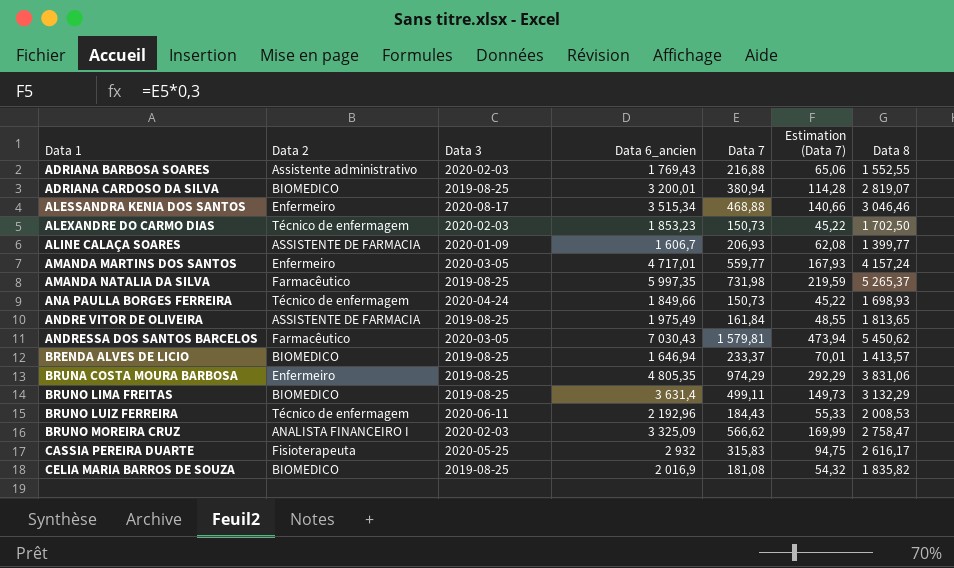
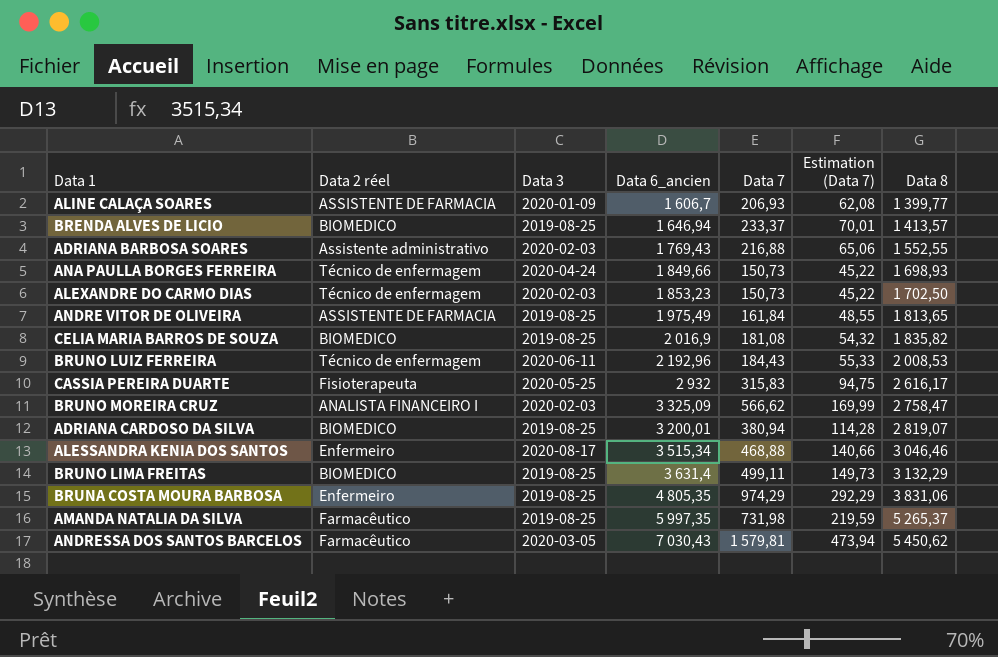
row order: Data 1 ascending -> Data 8 ascending
column name: Data 2 -> Data 2 réel
row AMANDA MARTINS DOS SANTOS: Enfermeiro | 2020-03-05 | 4 717,01 | 559,77 | 167,93 | 4 157,24 -> none

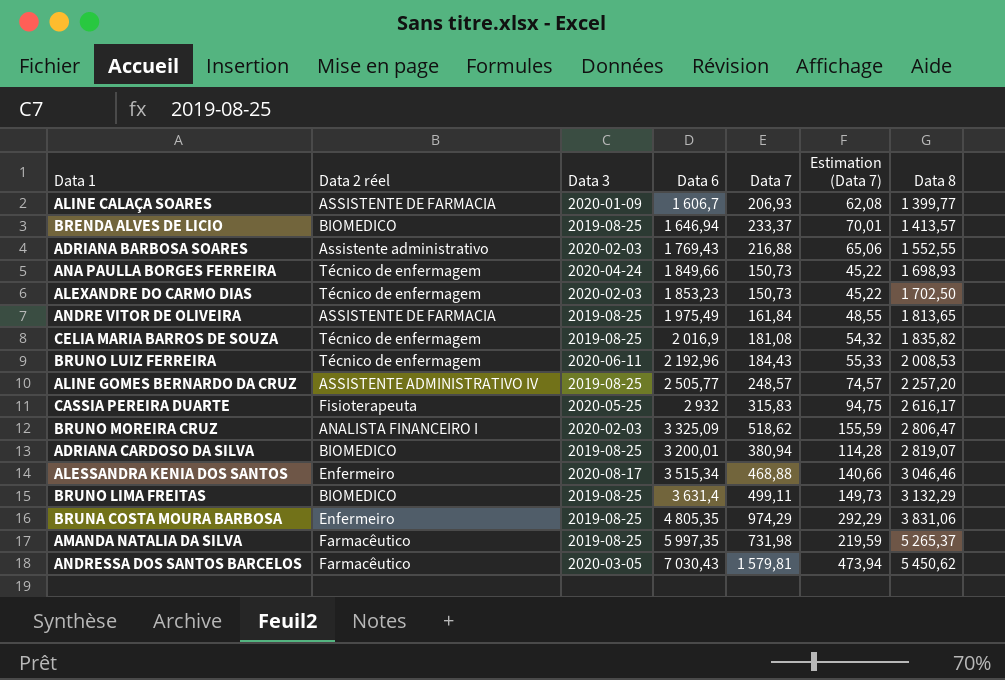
column name: Data 6_ancien -> Data 6
CELIA MARIA BARROS DE SOUZA | Data 2 réel: BIOMEDICO -> Técnico de enfermagem
row ALINE GOMES BERNARDO DA CRUZ: none -> ASSISTENTE ADMINISTRATIVO IV | 2019-08-25 | 2 505,77 | 248,57 | 74,57 | 2 257,20
BRUNO MOREIRA CRUZ | Data 7: 566,62 -> 518,62
BRUNO MOREIRA CRUZ | Estimation (Data 7): 169,99 -> 155,59
BRUNO MOREIRA CRUZ | Data 8: 2 758,47 -> 2 806,47

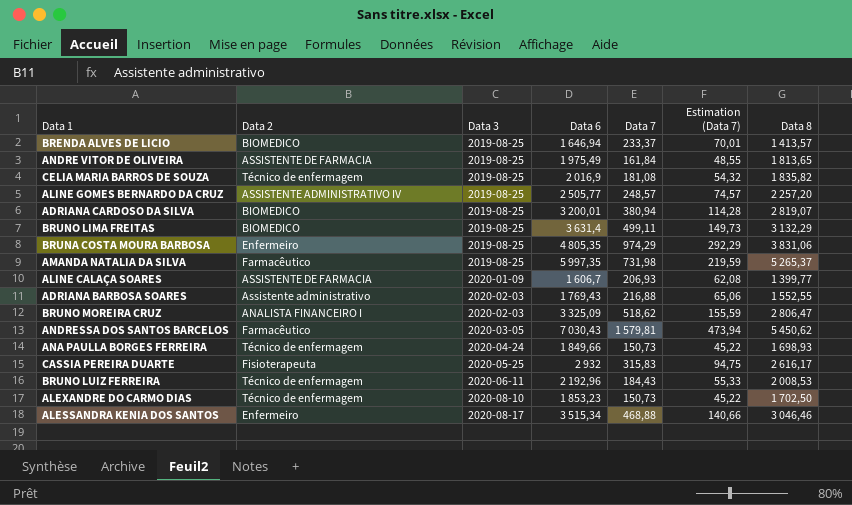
row order: Data 8 ascending -> Data 3 ascending
column name: Data 2 réel -> Data 2
ALEXANDRE DO CARMO DIAS | Data 3: 2020-02-03 -> 2020-08-10

